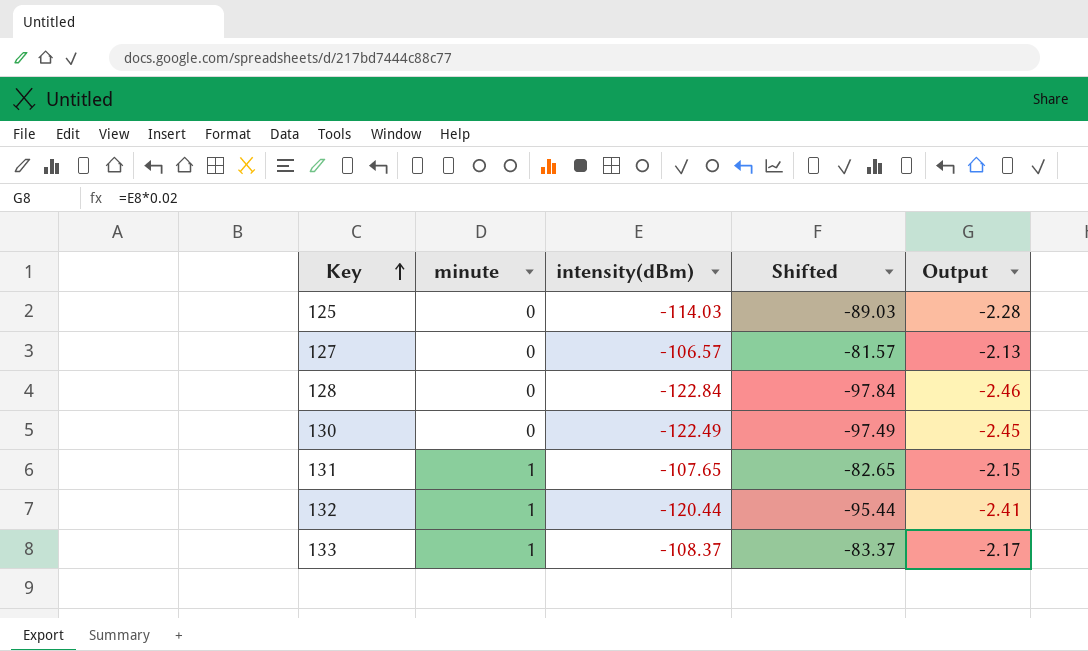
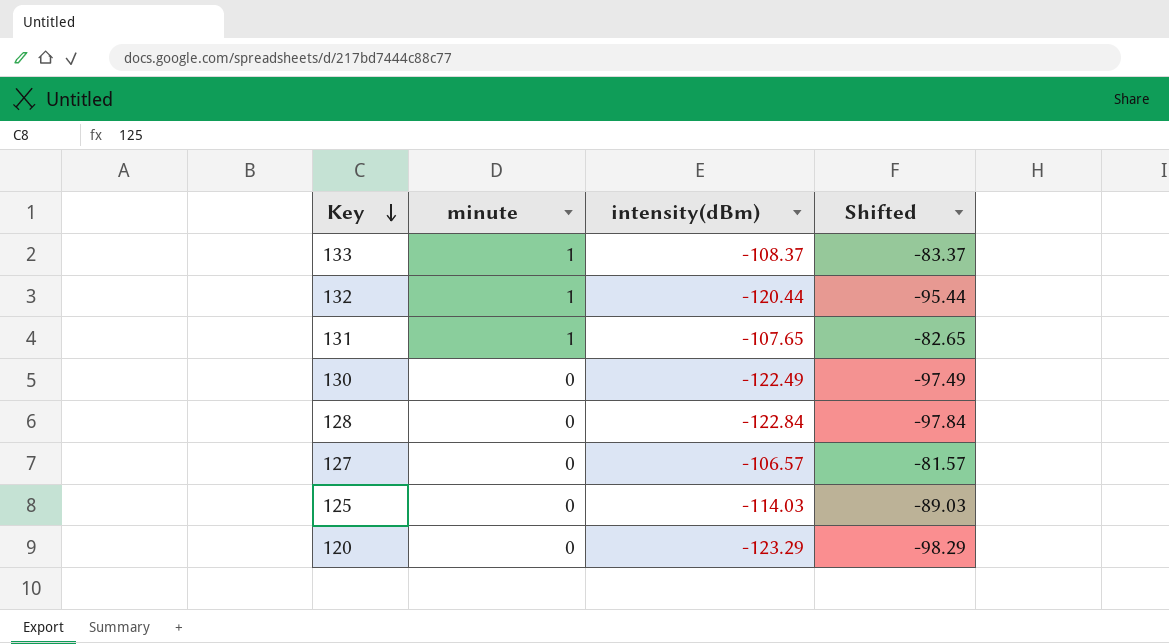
row order: Key ascending -> Key descending
column Output | formula: [intensity(dBm)] * 0.02 -> none
row 120: none -> 0 | -123.29 | -98.29

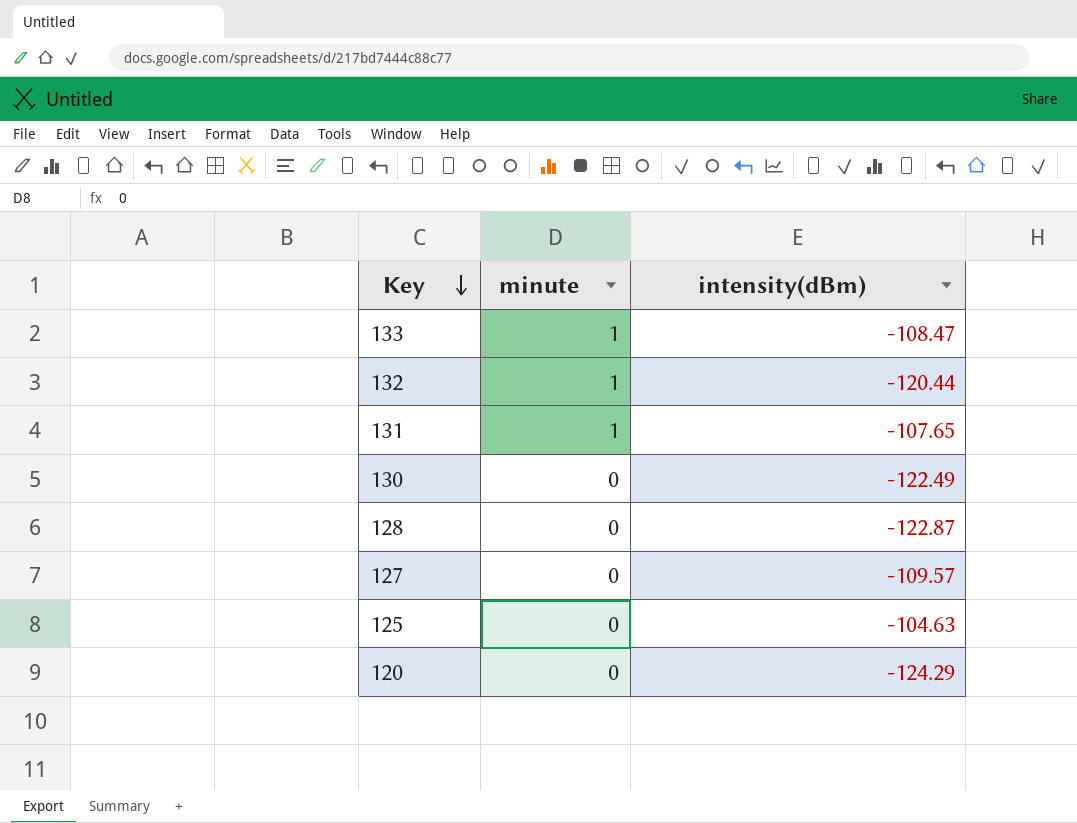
column Shifted | formula: [intensity(dBm)] + 25 -> none
133 | intensity(dBm): -108.37 -> -108.47
128 | intensity(dBm): -122.84 -> -122.87
127 | intensity(dBm): -106.57 -> -109.57
125 | intensity(dBm): -114.03 -> -104.63
120 | intensity(dBm): -123.29 -> -124.29

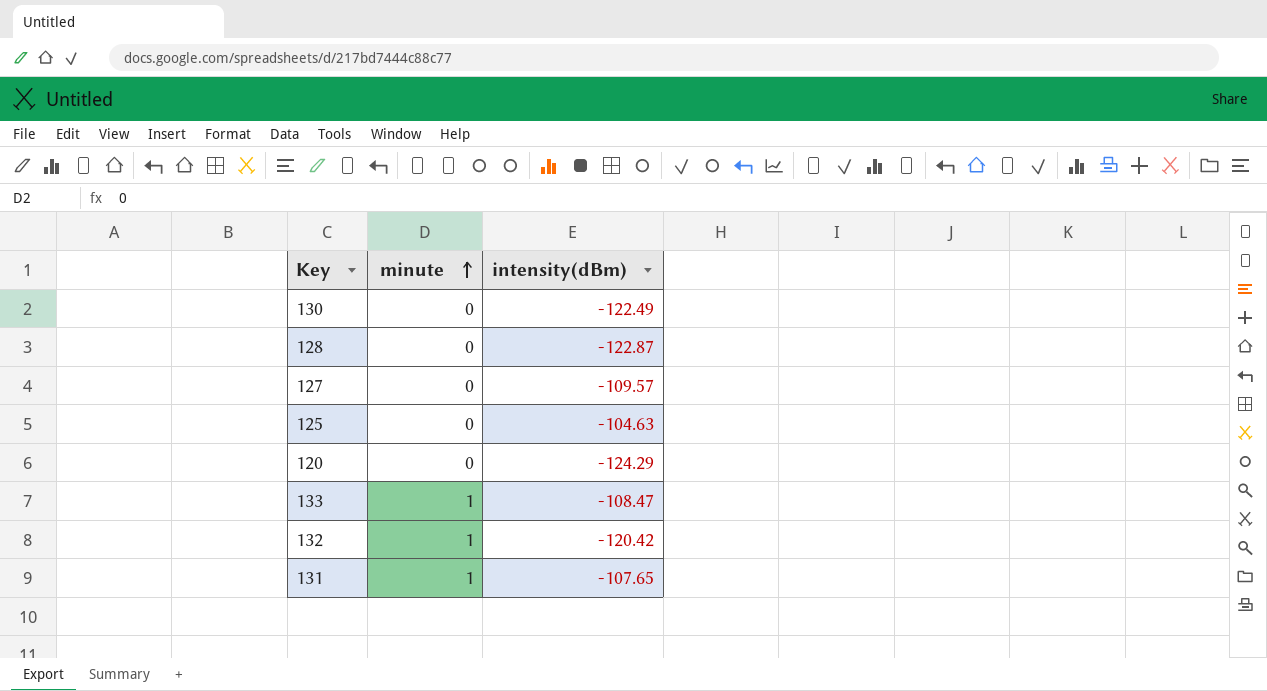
row order: Key descending -> minute ascending
132 | intensity(dBm): -120.44 -> -120.42

